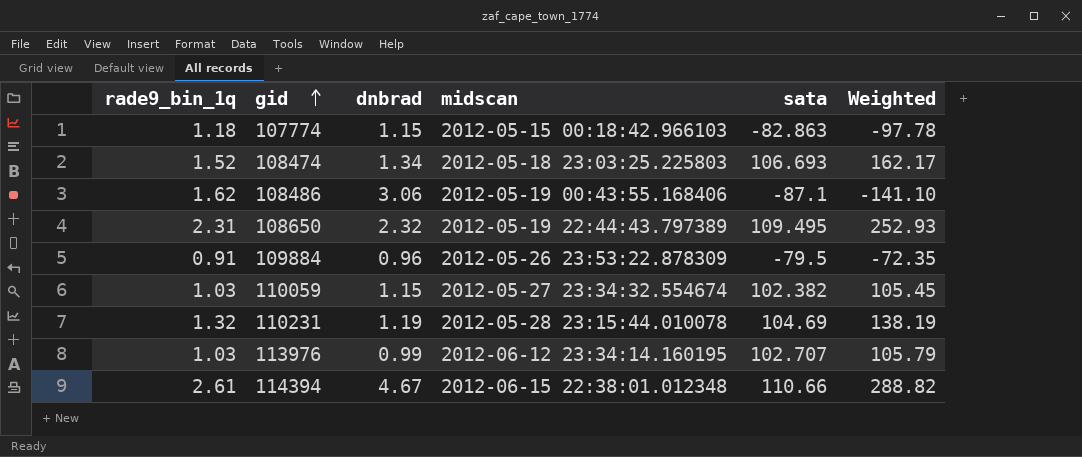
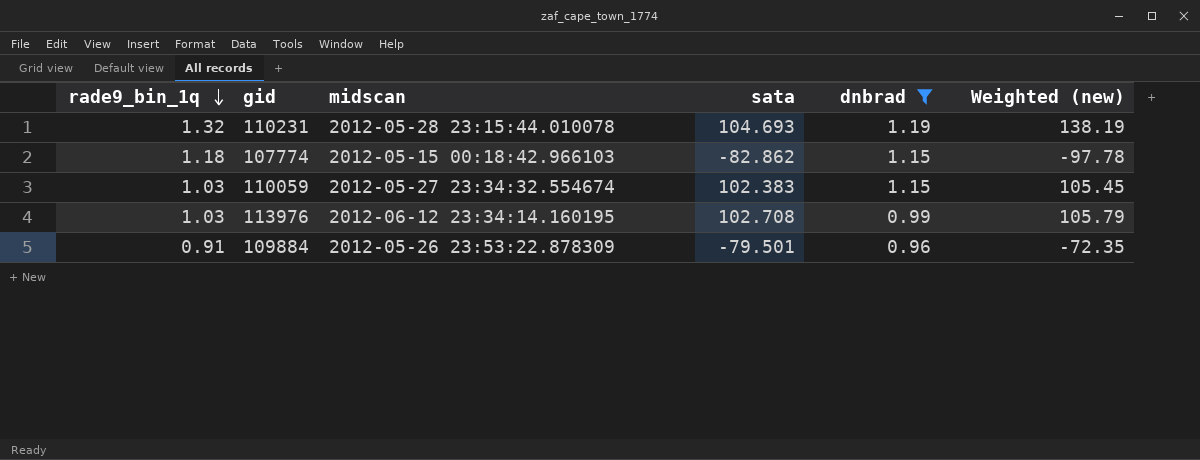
filter: none -> dnbrad <= 1.19
row order: gid ascending -> rade9_bin_1q descending
column dnbrad | position: 3 -> 5
column name: Weighted -> Weighted (new)
110231 | sata: 104.69 -> 104.693
107774 | sata: -82.863 -> -82.862
110059 | sata: 102.382 -> 102.383
113976 | sata: 102.707 -> 102.708
109884 | sata: -79.5 -> -79.501

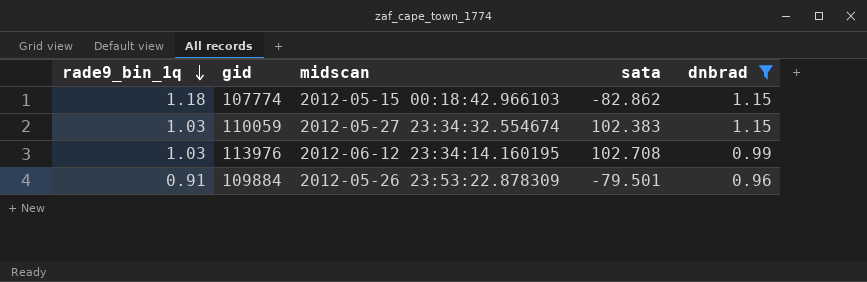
column Weighted (new) | formula: [rade9_bin_1q] * [sata] -> none
row 110231: 1.32 | 2012-05-28 23:15:44.010078 | 104.693 | 1.19 | 138.19 -> none

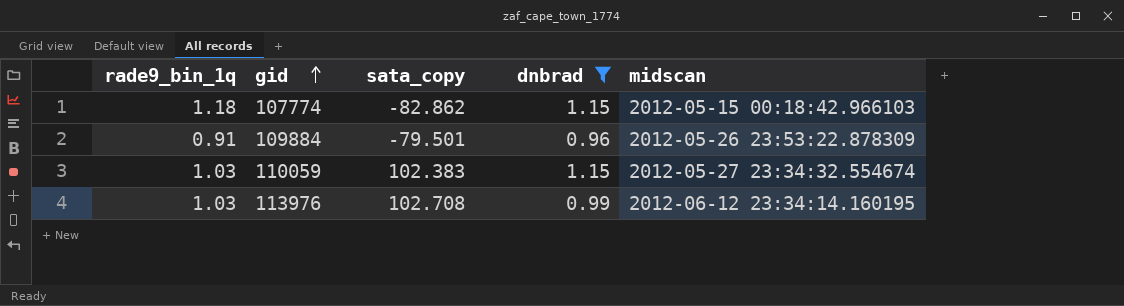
row order: rade9_bin_1q descending -> gid ascending
column name: sata -> sata_copy
column midscan | position: 3 -> 5

